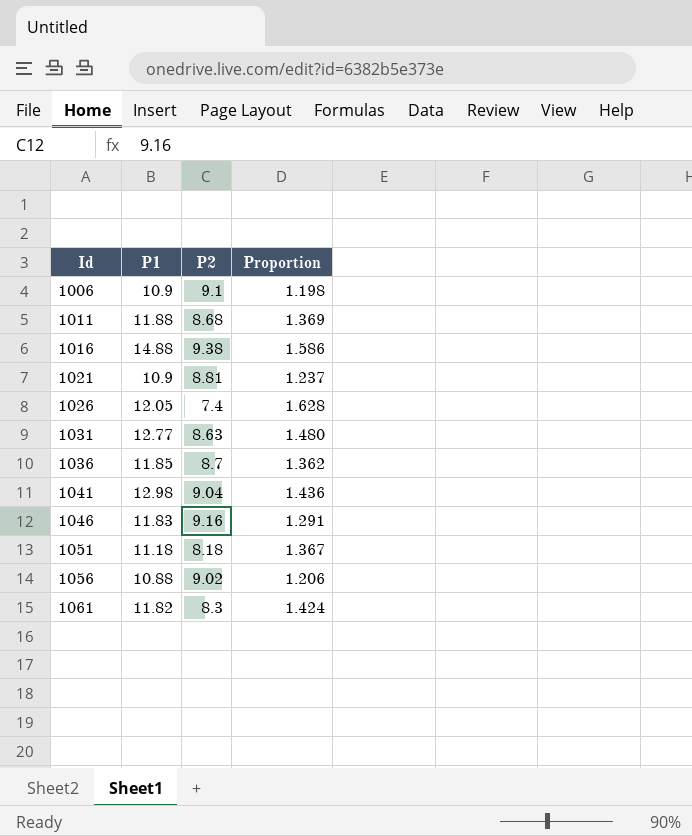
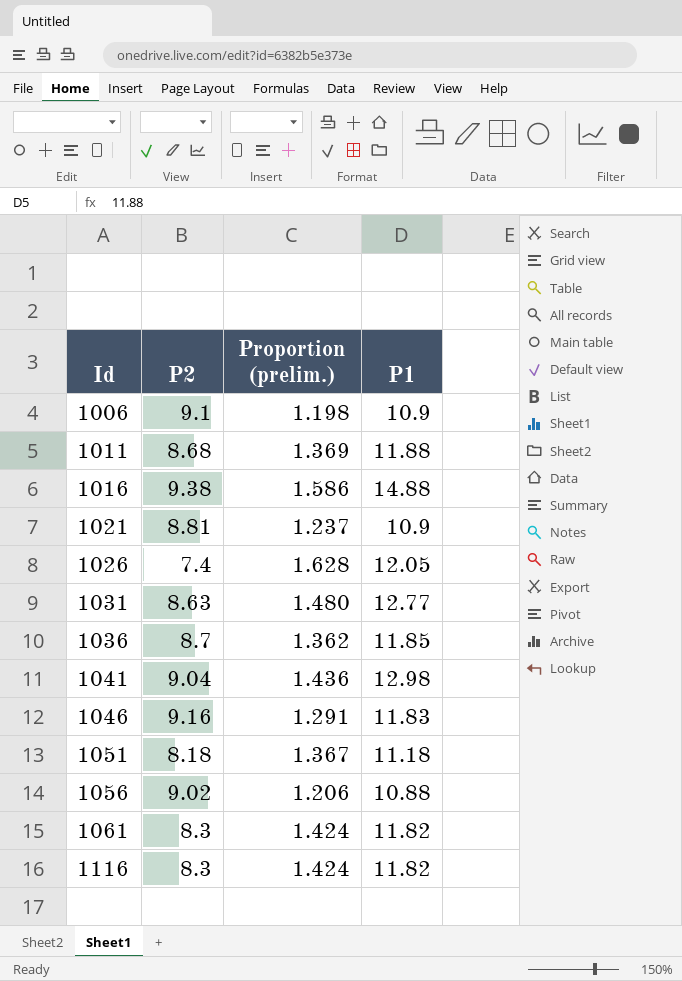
column name: Proportion -> Proportion (prelim.)
column P1 | position: 2 -> 4
row 1116: none -> 8.3 | 1.424 | 11.82

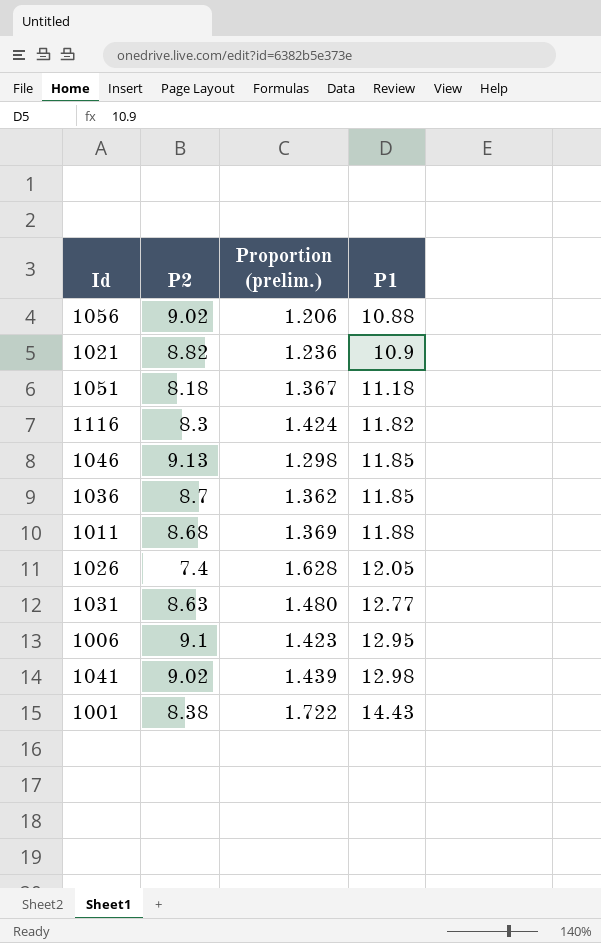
row order: Id ascending -> P1 ascending
row 1016: 9.38 | 1.586 | 14.88 -> none
row 1061: 8.3 | 1.424 | 11.82 -> none
1021 | P2: 8.81 -> 8.82
1021 | Proportion (prelim.): 1.237 -> 1.236
1046 | P2: 9.16 -> 9.13
1046 | Proportion (prelim.): 1.291 -> 1.298
1046 | P1: 11.83 -> 11.85
1006 | Proportion (prelim.): 1.198 -> 1.423
1006 | P1: 10.9 -> 12.95
1041 | P2: 9.04 -> 9.02
1041 | Proportion (prelim.): 1.436 -> 1.439
row 1001: none -> 8.38 | 1.722 | 14.43

